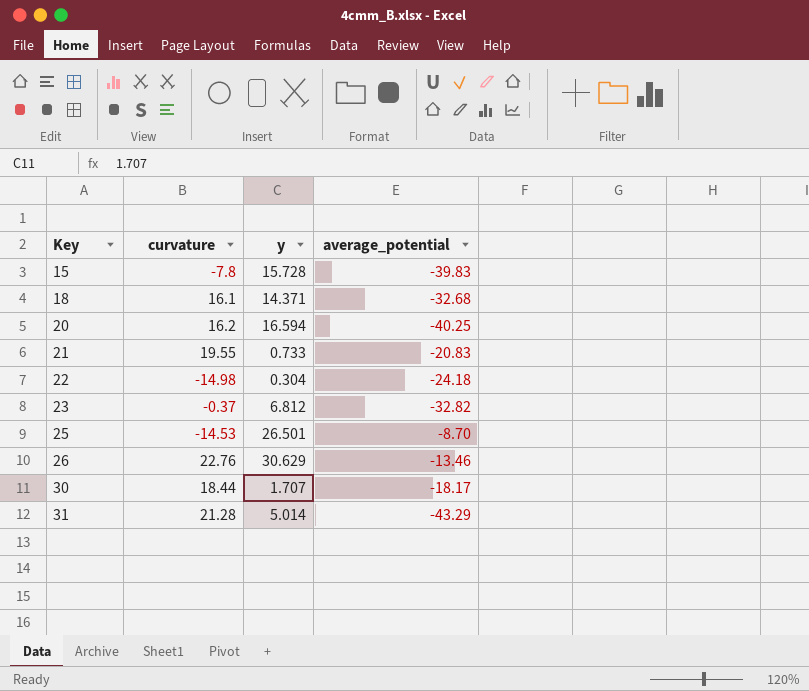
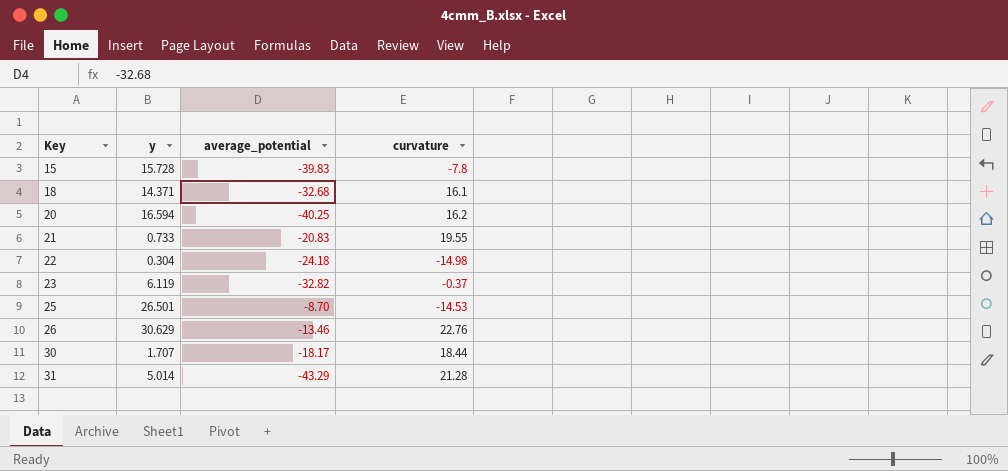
column curvature | position: 2 -> 4
23 | y: 6.812 -> 6.119

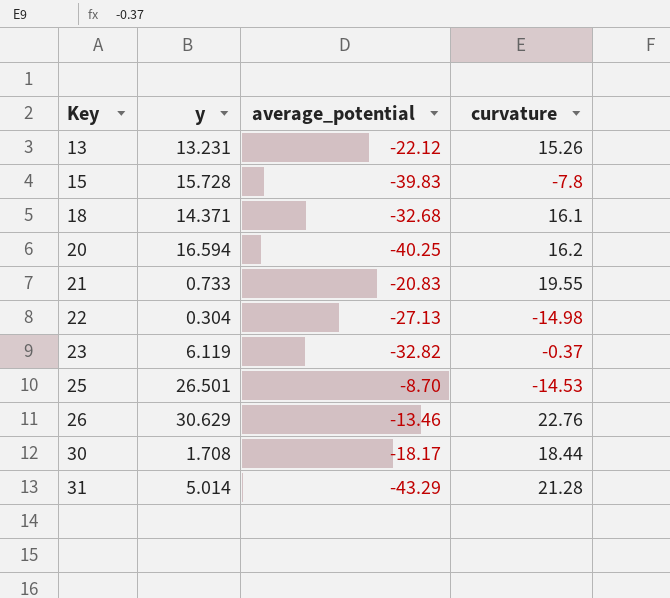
row 13: none -> 13.231 | -22.12 | 15.26
22 | average_potential: -24.18 -> -27.13
30 | y: 1.707 -> 1.708

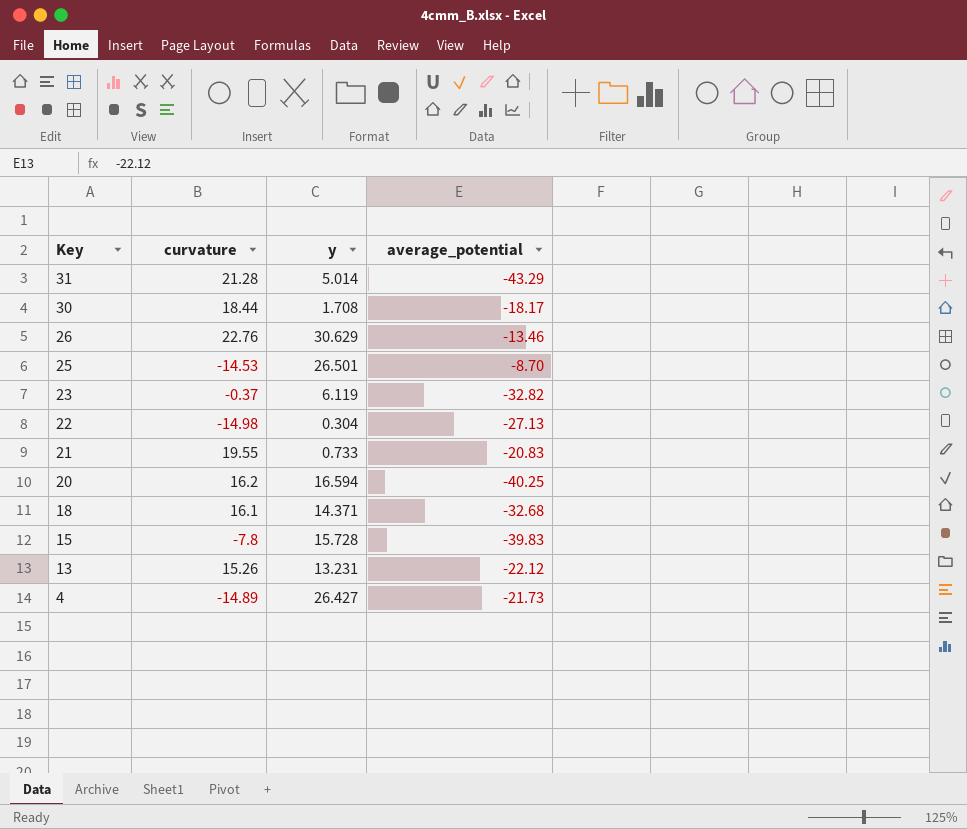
row order: Key ascending -> Key descending
column curvature | position: 4 -> 2
row 4: none -> -14.89 | 26.427 | -21.73

